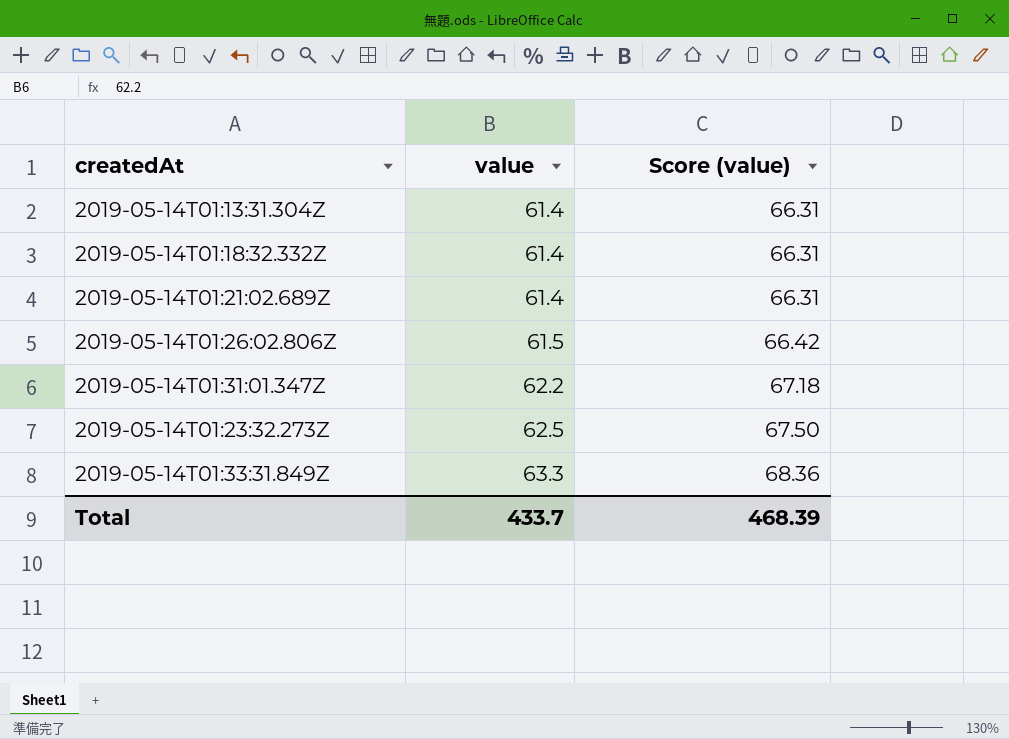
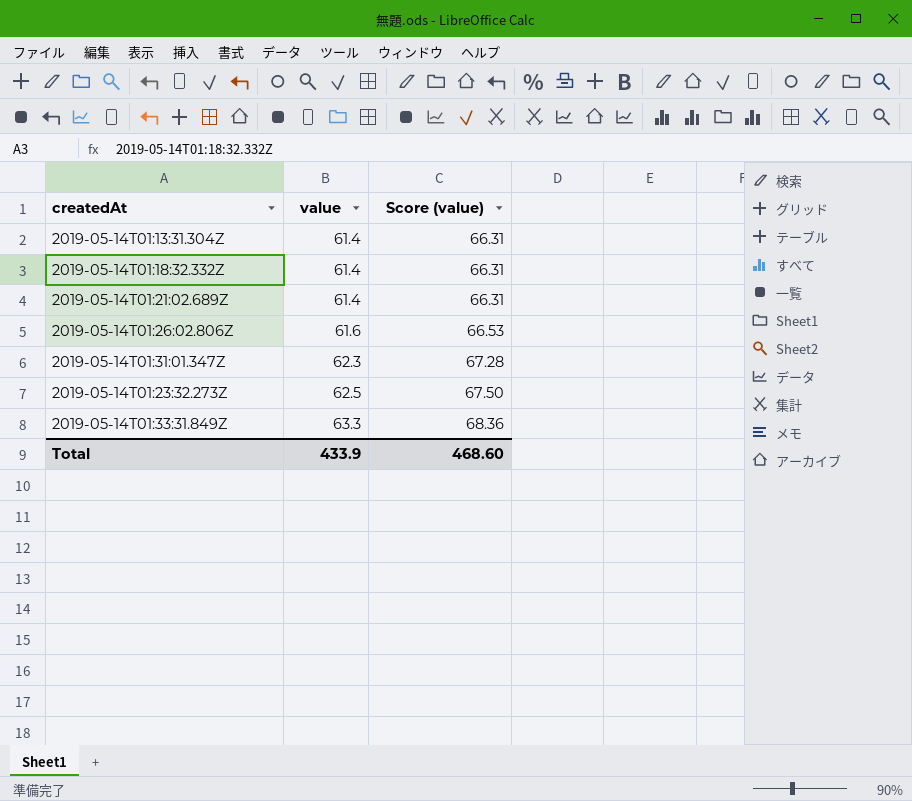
2019-05-14T01:26:02.806Z | value: 61.5 -> 61.6
2019-05-14T01:26:02.806Z | Score (value): 66.42 -> 66.53
2019-05-14T01:31:01.347Z | value: 62.2 -> 62.3
2019-05-14T01:31:01.347Z | Score (value): 67.18 -> 67.28
Total | value: 433.7 -> 433.9
Total | Score (value): 468.39 -> 468.60

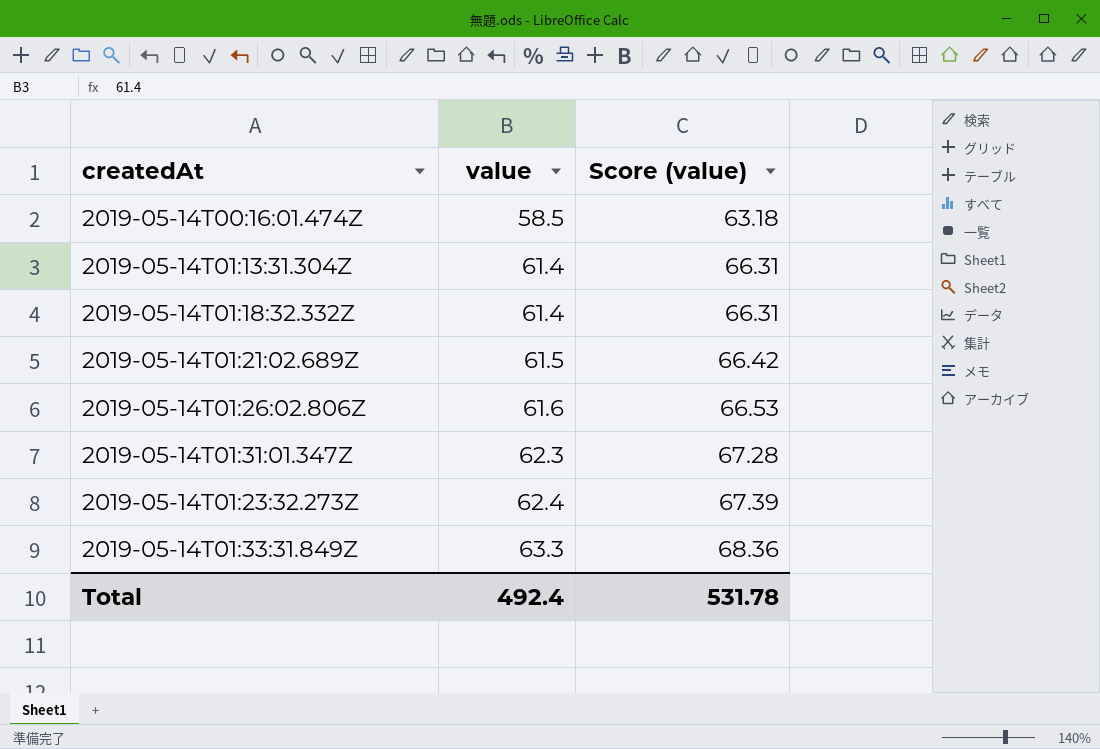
row 2019-05-14T00:16:01.474Z: none -> 58.5 | 63.18
2019-05-14T01:21:02.689Z | value: 61.4 -> 61.5
2019-05-14T01:21:02.689Z | Score (value): 66.31 -> 66.42
2019-05-14T01:23:32.273Z | value: 62.5 -> 62.4
2019-05-14T01:23:32.273Z | Score (value): 67.50 -> 67.39
Total | value: 433.9 -> 492.4
Total | Score (value): 468.60 -> 531.78

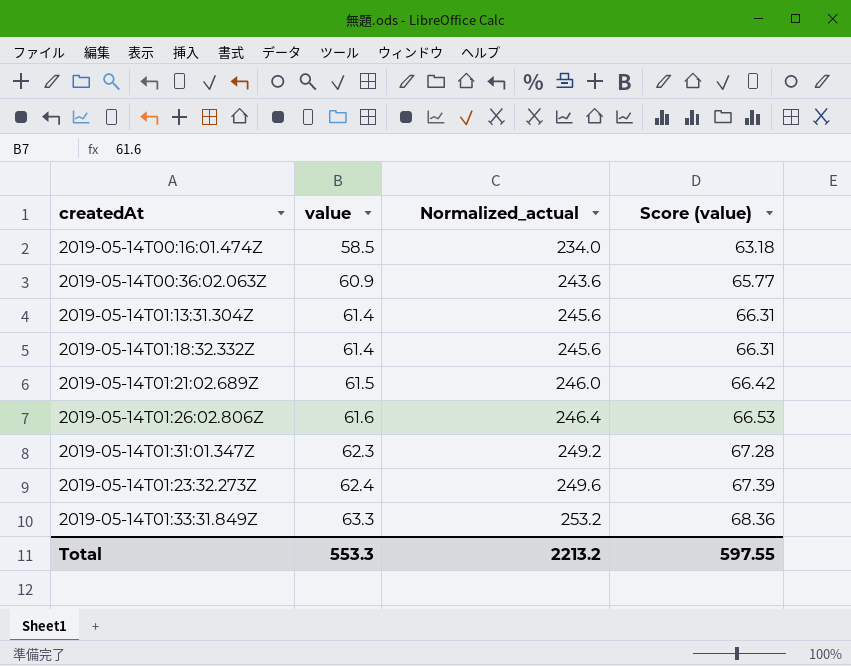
column Normalized_actual | formula: none -> [value] * 4
row 2019-05-14T00:36:02.063Z: none -> 60.9 | 243.6 | 65.77
Total | value: 492.4 -> 553.3
Total | Score (value): 531.78 -> 597.55

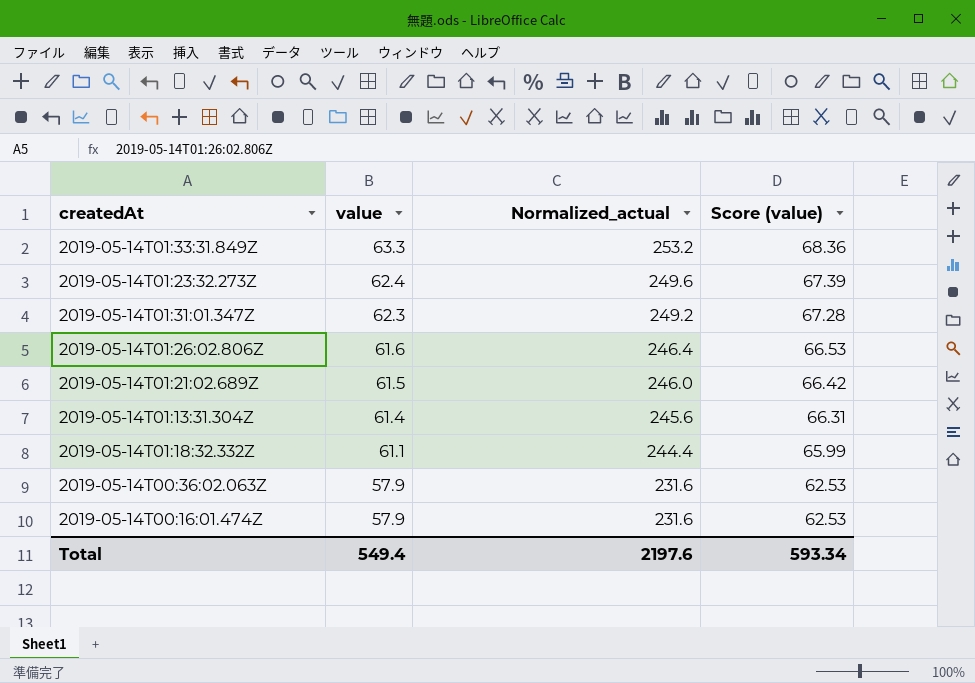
row order: value ascending -> value descending
2019-05-14T01:18:32.332Z | value: 61.4 -> 61.1
2019-05-14T01:18:32.332Z | Normalized_actual: 245.6 -> 244.4
2019-05-14T01:18:32.332Z | Score (value): 66.31 -> 65.99
2019-05-14T00:36:02.063Z | value: 60.9 -> 57.9
2019-05-14T00:36:02.063Z | Normalized_actual: 243.6 -> 231.6
2019-05-14T00:36:02.063Z | Score (value): 65.77 -> 62.53
2019-05-14T00:16:01.474Z | value: 58.5 -> 57.9
2019-05-14T00:16:01.474Z | Normalized_actual: 234.0 -> 231.6
2019-05-14T00:16:01.474Z | Score (value): 63.18 -> 62.53
Total | value: 553.3 -> 549.4
Total | Normalized_actual: 2213.2 -> 2197.6
Total | Score (value): 597.55 -> 593.34

